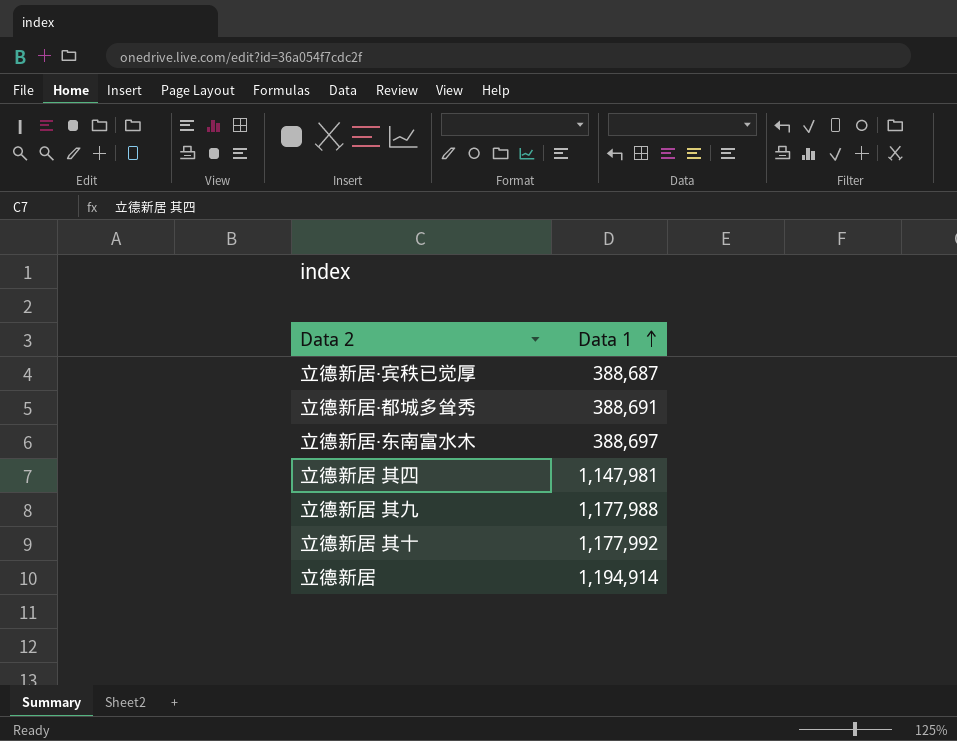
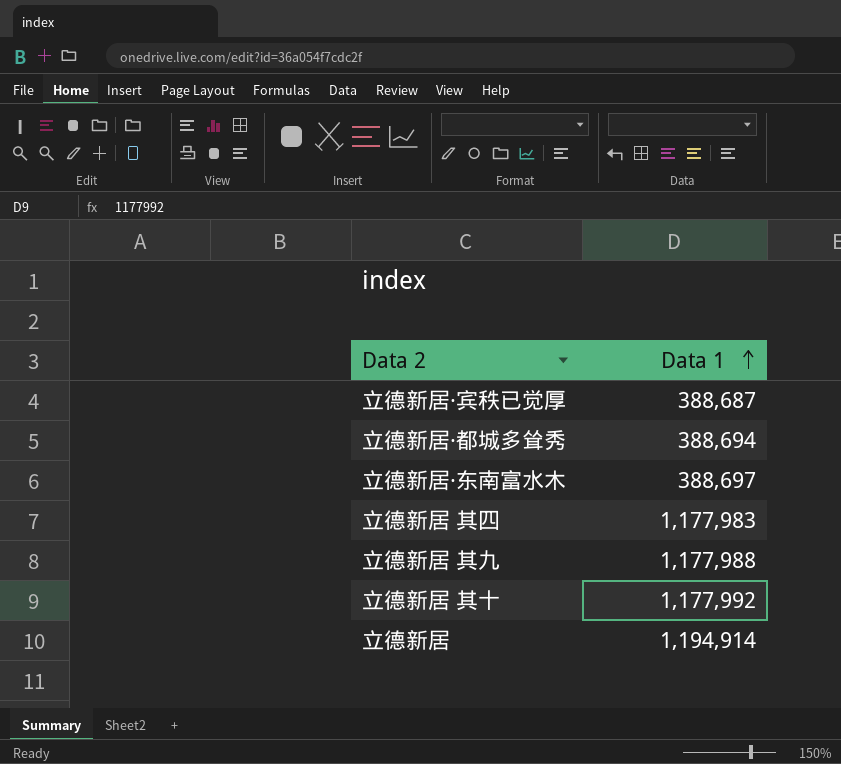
立德新居·都城多耸秀 | Data 1: 388,691 -> 388,694
立德新居 其四 | Data 1: 1,147,981 -> 1,177,983

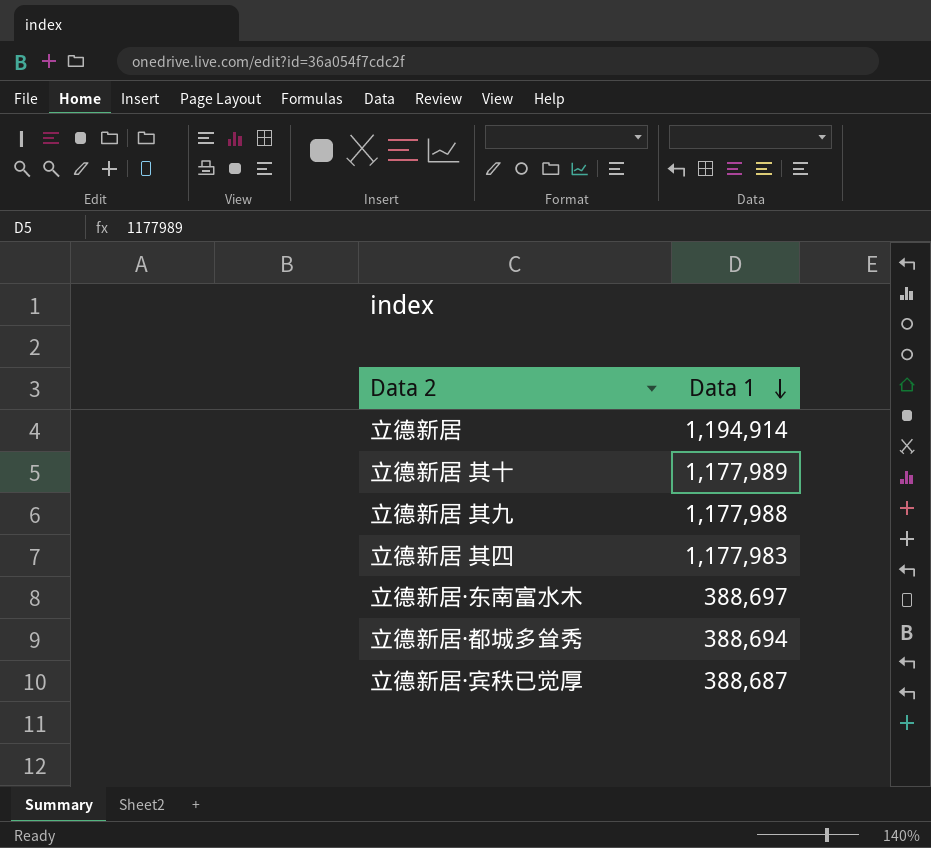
row order: Data 1 ascending -> Data 1 descending
立德新居 其十 | Data 1: 1,177,992 -> 1,177,989

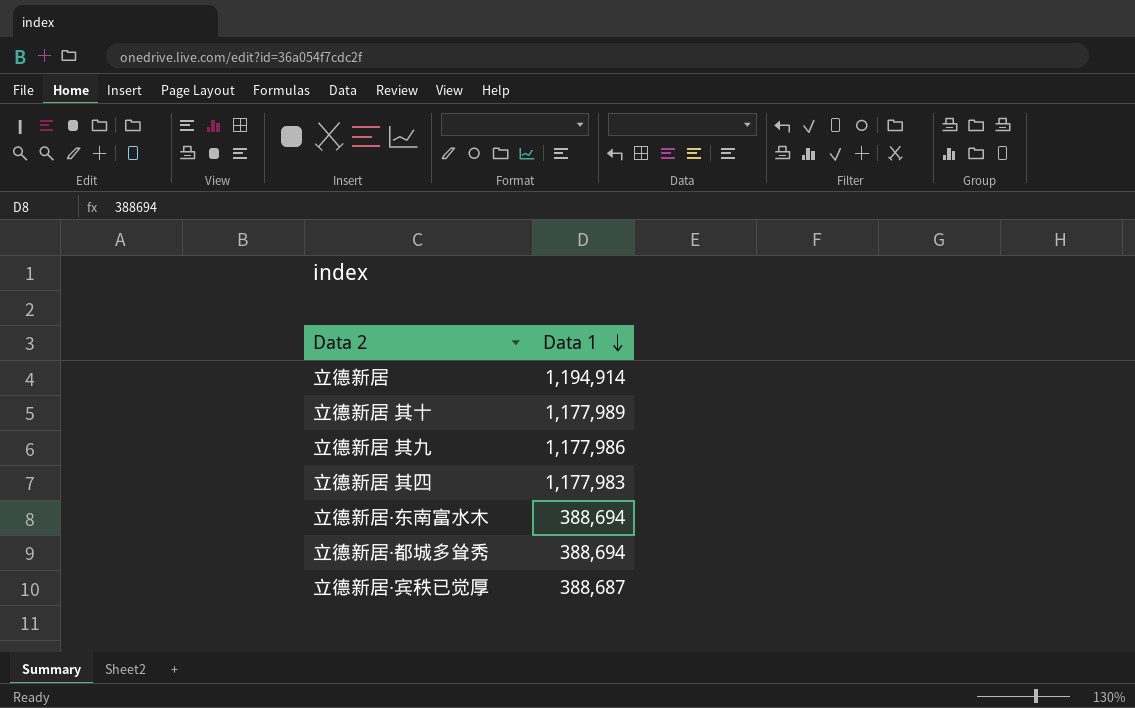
立德新居 其九 | Data 1: 1,177,988 -> 1,177,986
立德新居·东南富水木 | Data 1: 388,697 -> 388,694

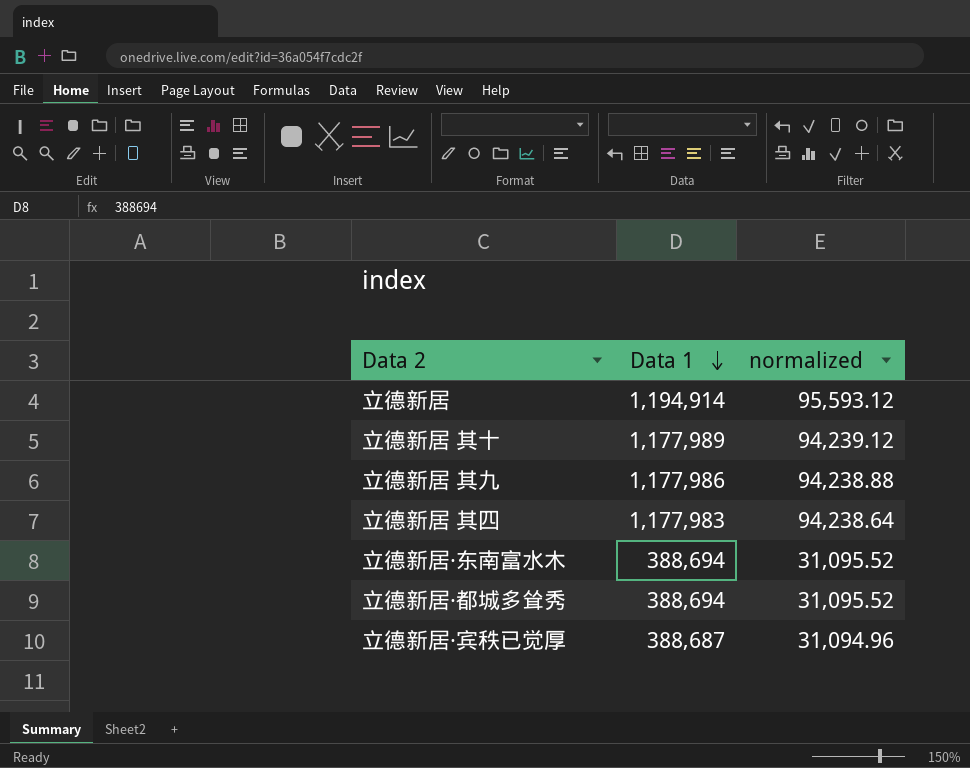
column normalized | formula: none -> [Data 1] * 0.08

